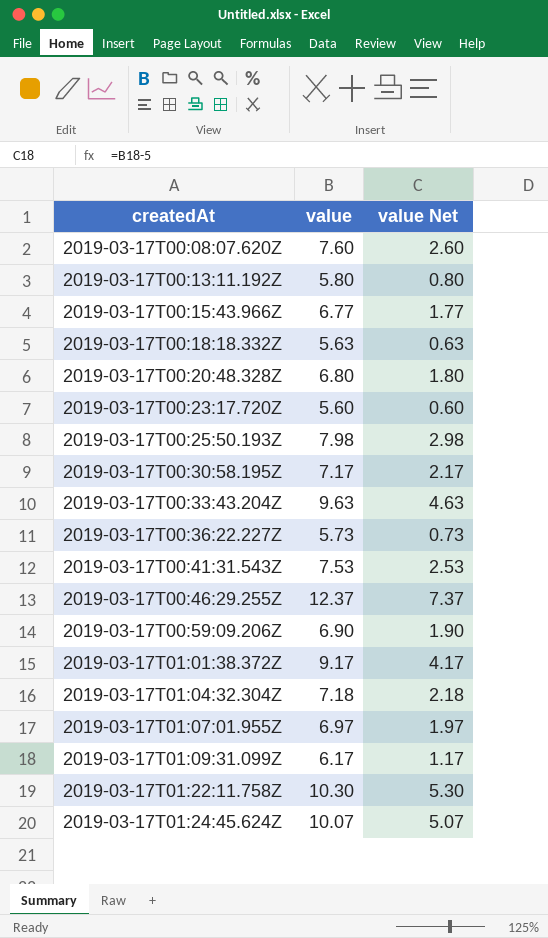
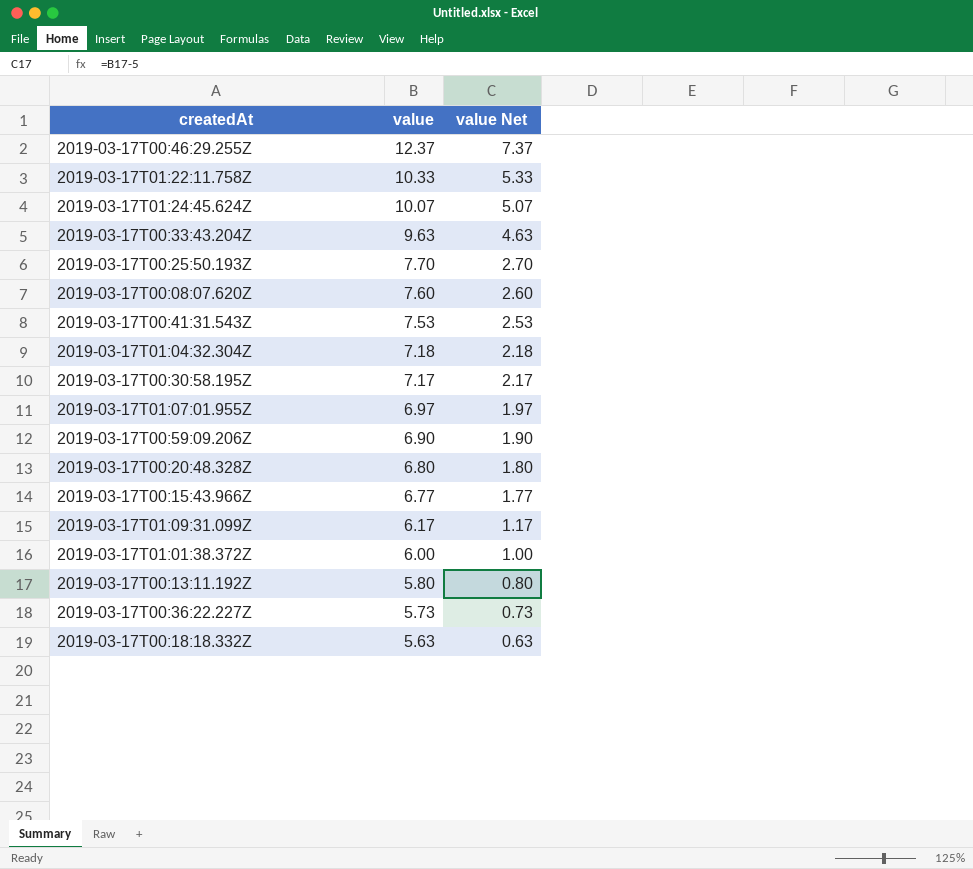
row order: createdAt ascending -> value descending
row 2019-03-17T00:23:17.720Z: 5.60 | 0.60 -> none
2019-03-17T01:22:11.758Z | value: 10.30 -> 10.33
2019-03-17T01:22:11.758Z | value Net: 5.30 -> 5.33
2019-03-17T00:25:50.193Z | value: 7.98 -> 7.70
2019-03-17T00:25:50.193Z | value Net: 2.98 -> 2.70
2019-03-17T01:01:38.372Z | value: 9.17 -> 6.00
2019-03-17T01:01:38.372Z | value Net: 4.17 -> 1.00

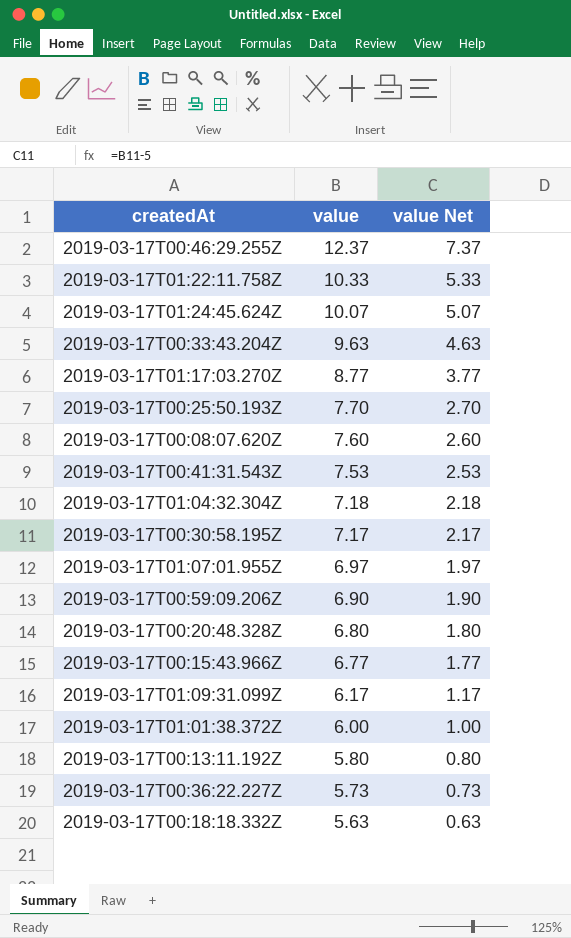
row 2019-03-17T01:17:03.270Z: none -> 8.77 | 3.77

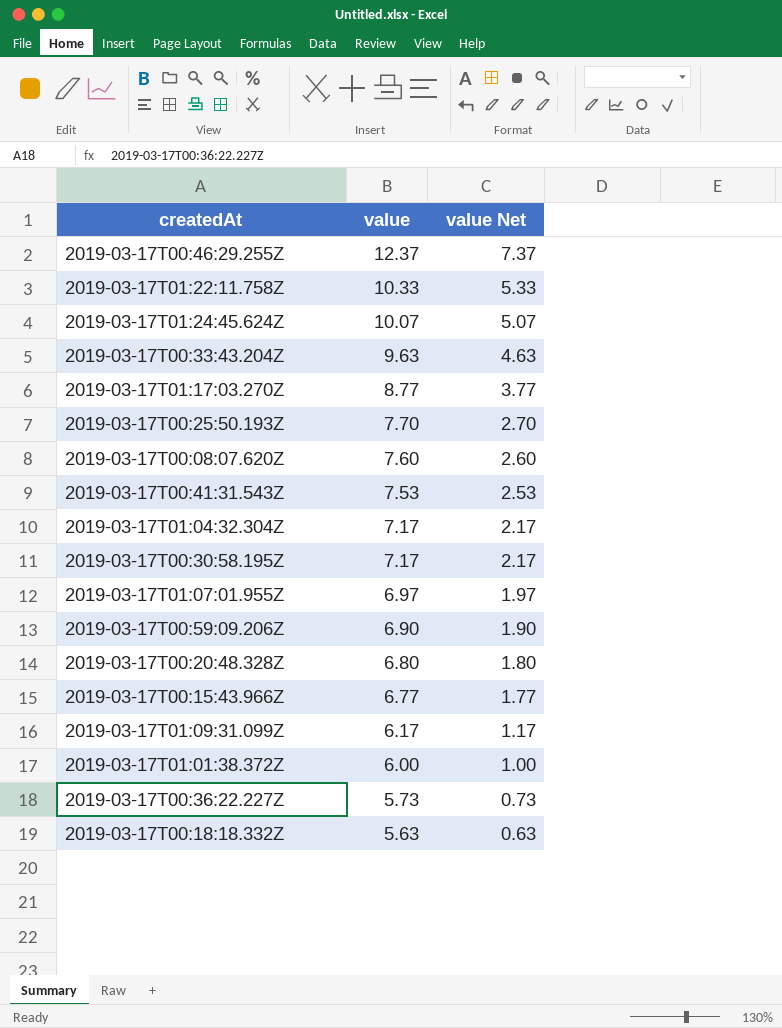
row 2019-03-17T00:13:11.192Z: 5.80 | 0.80 -> none
2019-03-17T01:04:32.304Z | value: 7.18 -> 7.17
2019-03-17T01:04:32.304Z | value Net: 2.18 -> 2.17

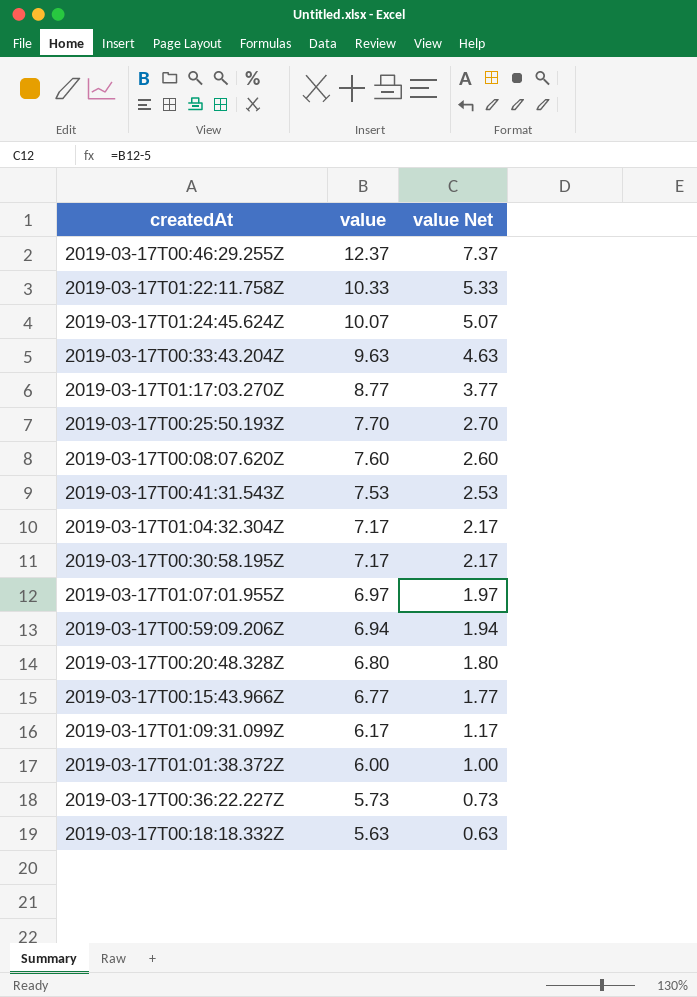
2019-03-17T00:59:09.206Z | value: 6.90 -> 6.94
2019-03-17T00:59:09.206Z | value Net: 1.90 -> 1.94

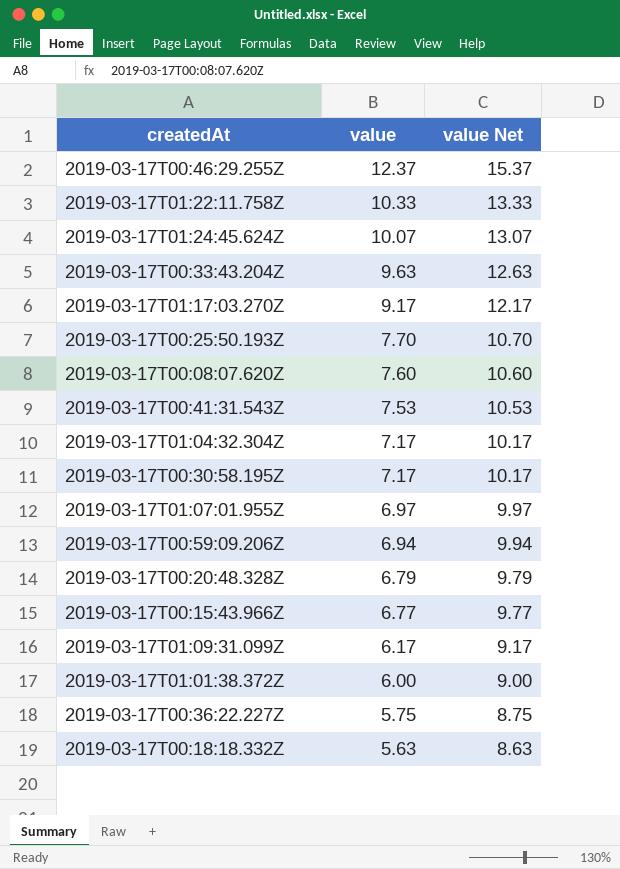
column value Net | formula: [value] - 5 -> [value] + 3
2019-03-17T01:17:03.270Z | value: 8.77 -> 9.17
2019-03-17T00:20:48.328Z | value: 6.80 -> 6.79
2019-03-17T00:36:22.227Z | value: 5.73 -> 5.75

